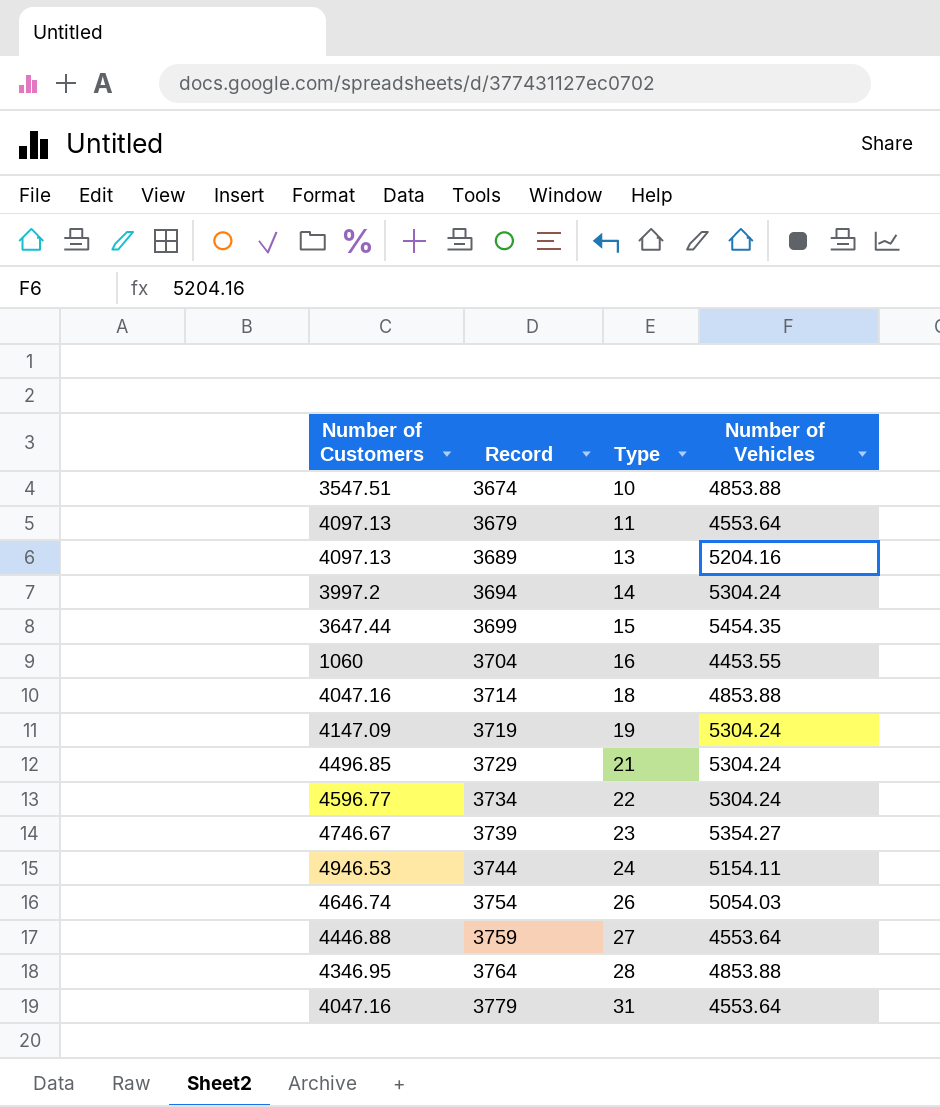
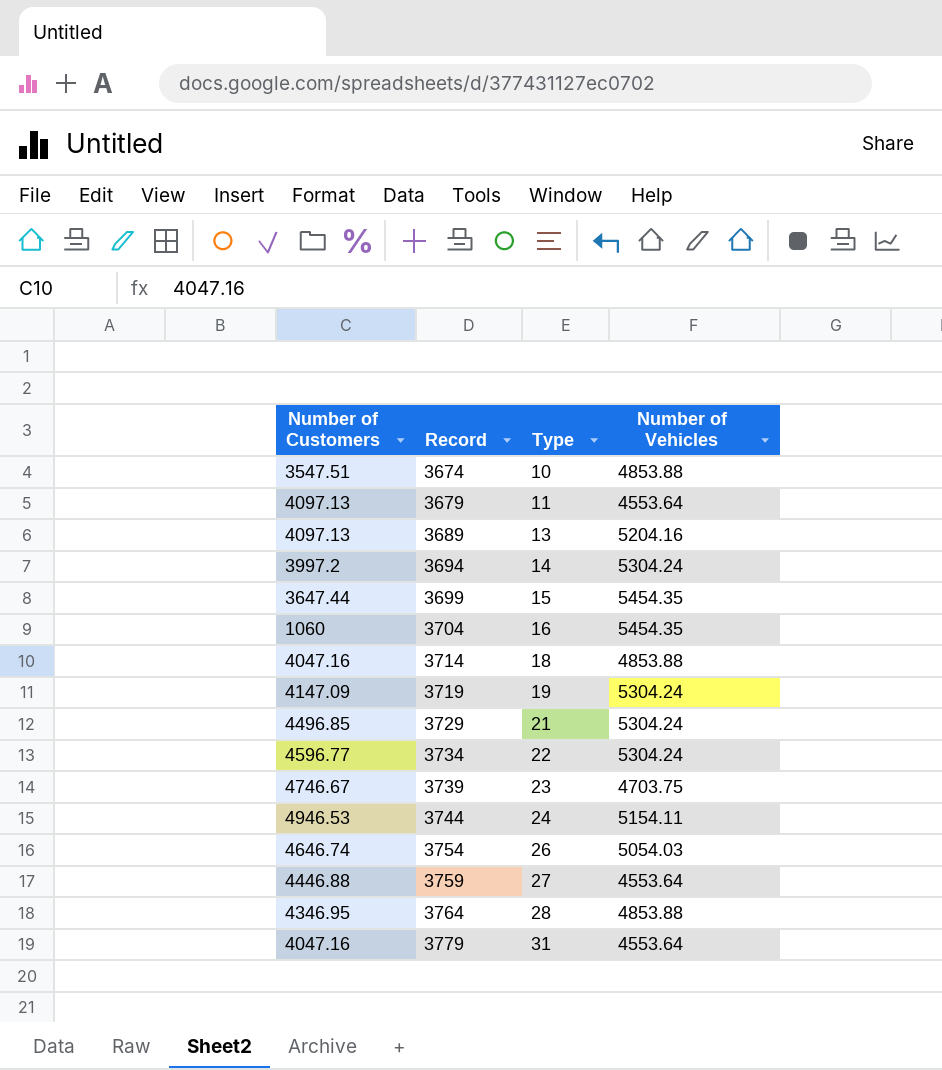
3704 | Number of Vehicles: 4453.55 -> 5454.35
3739 | Number of Vehicles: 5354.27 -> 4703.75

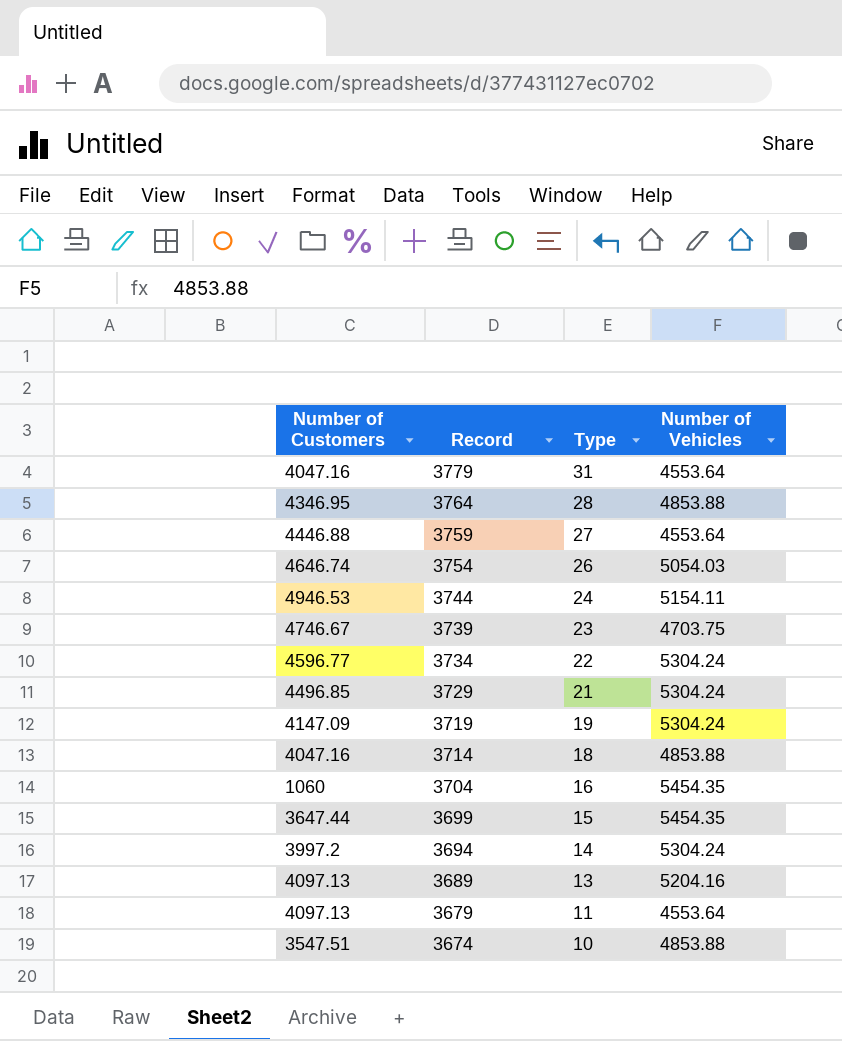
row order: Record ascending -> Record descending

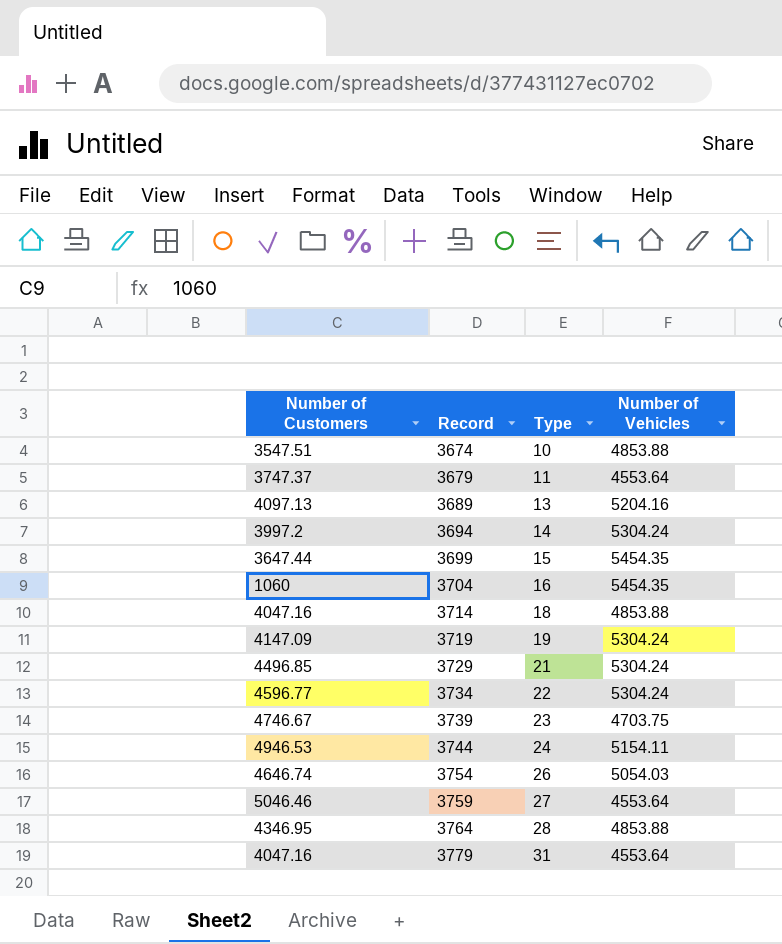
row order: Record descending -> Record ascending
3679 | Number of Customers: 4097.13 -> 3747.37
3759 | Number of Customers: 4446.88 -> 5046.46

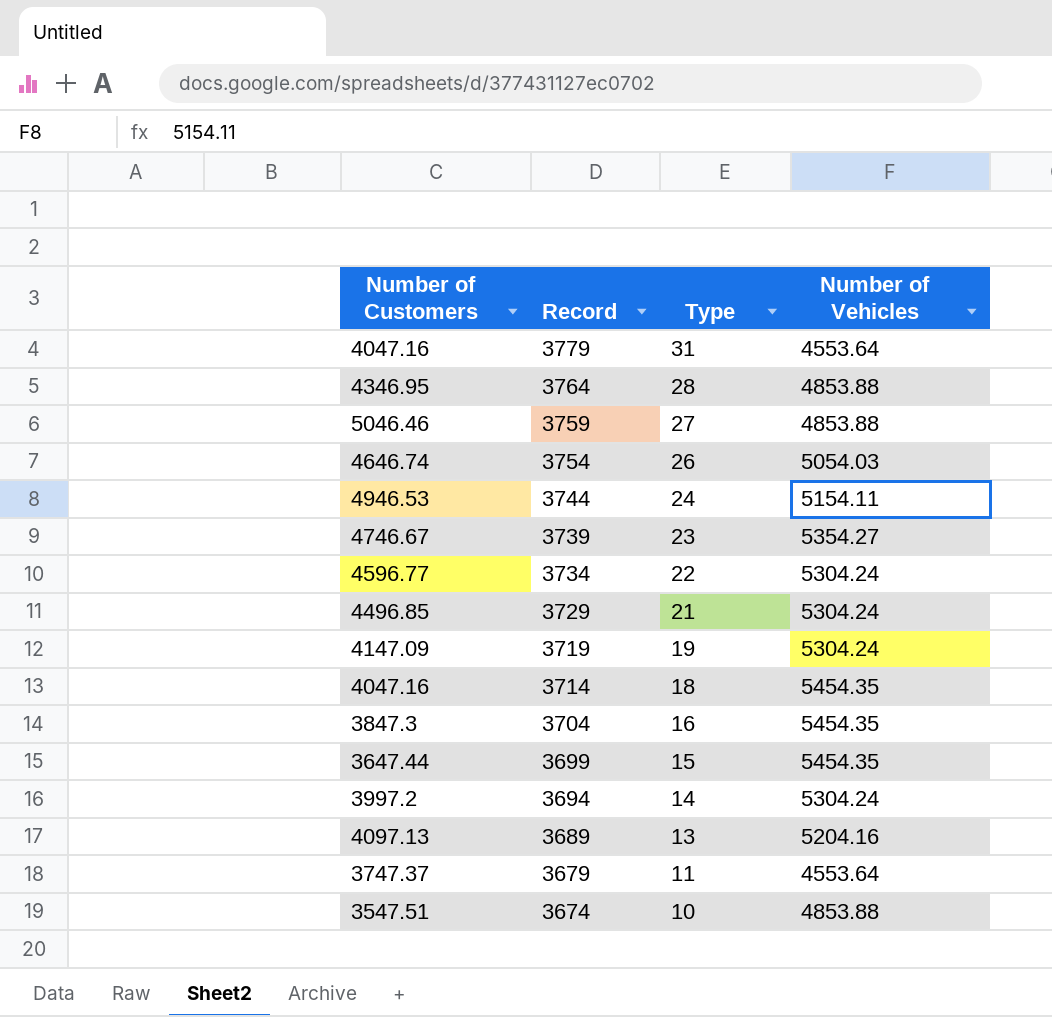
row order: Record ascending -> Record descending
3759 | Number of Vehicles: 4553.64 -> 4853.88
3739 | Number of Vehicles: 4703.75 -> 5354.27
3714 | Number of Vehicles: 4853.88 -> 5454.35
3704 | Number of Customers: 1060 -> 3847.3

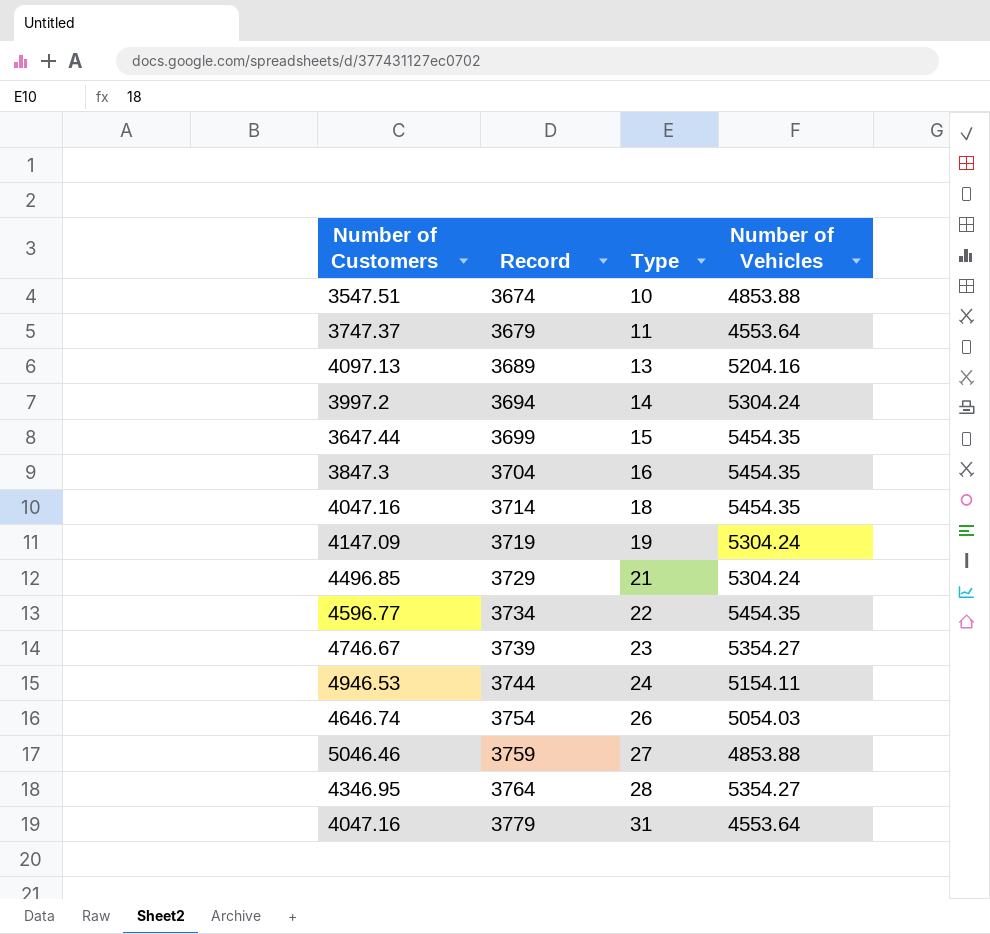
row order: Record descending -> Record ascending
3734 | Number of Vehicles: 5304.24 -> 5454.35
3764 | Number of Vehicles: 4853.88 -> 5354.27

